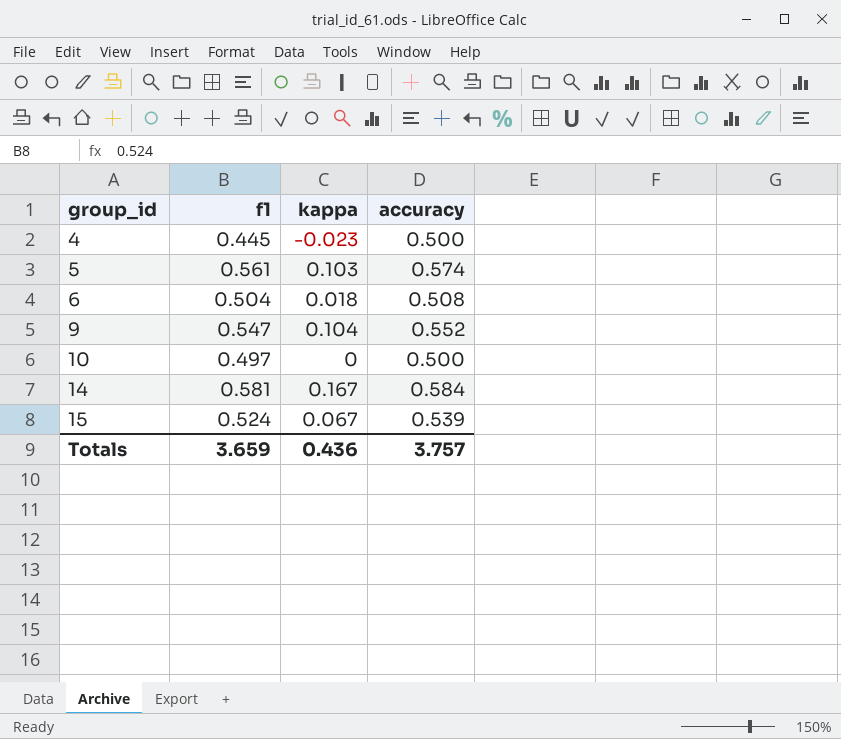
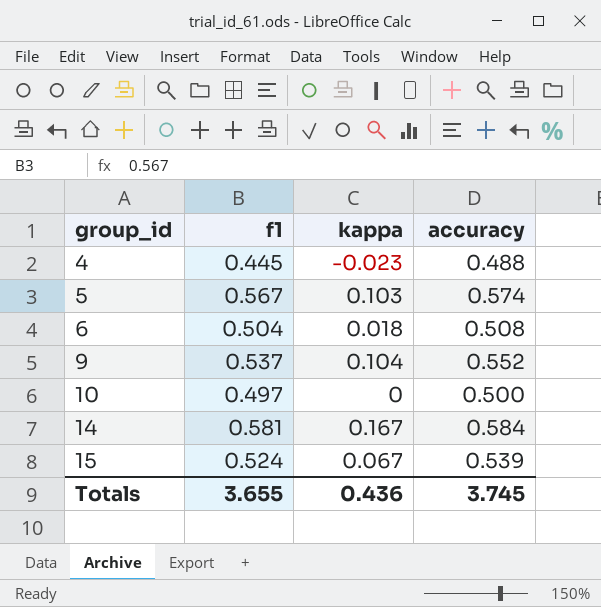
4 | accuracy: 0.500 -> 0.488
5 | f1: 0.561 -> 0.567
9 | f1: 0.547 -> 0.537
Totals | f1: 3.659 -> 3.655
Totals | accuracy: 3.757 -> 3.745

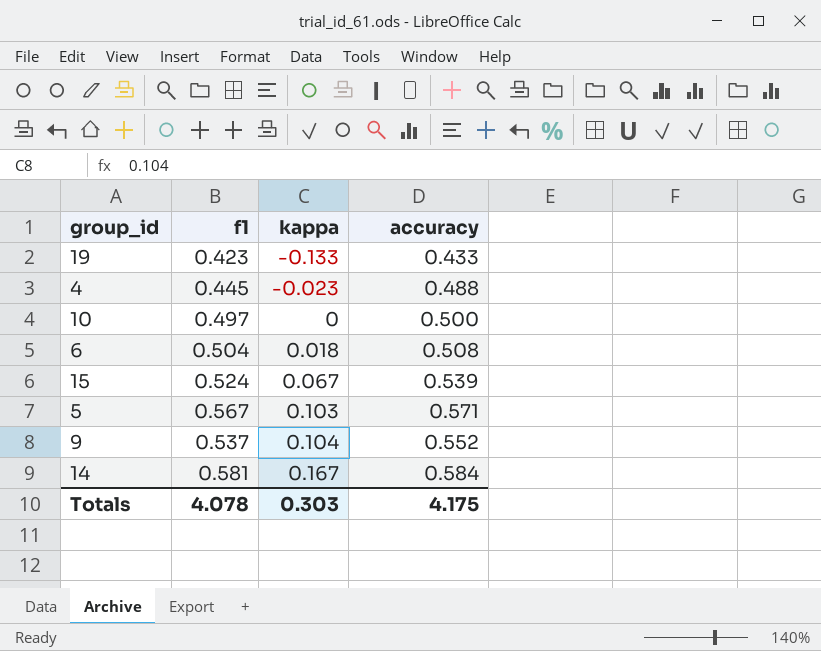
row order: group_id ascending -> kappa ascending
row 19: none -> 0.423 | -0.133 | 0.433
5 | accuracy: 0.574 -> 0.571
Totals | f1: 3.655 -> 4.078
Totals | kappa: 0.436 -> 0.303
Totals | accuracy: 3.745 -> 4.175

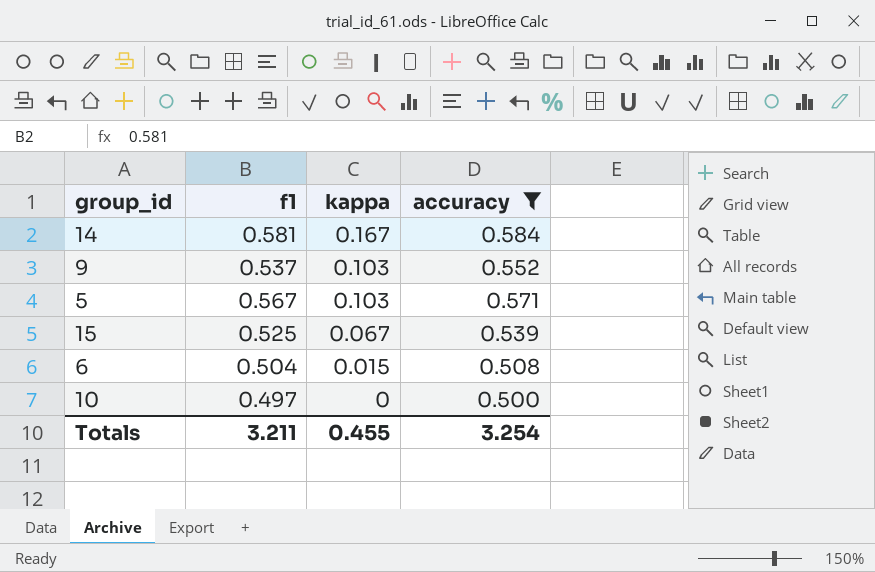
filter: none -> accuracy >= 0.500
row order: kappa ascending -> kappa descending
9 | kappa: 0.104 -> 0.103
15 | f1: 0.524 -> 0.525
6 | kappa: 0.018 -> 0.015
Totals | f1: 4.078 -> 3.211
Totals | kappa: 0.303 -> 0.455
Totals | accuracy: 4.175 -> 3.254

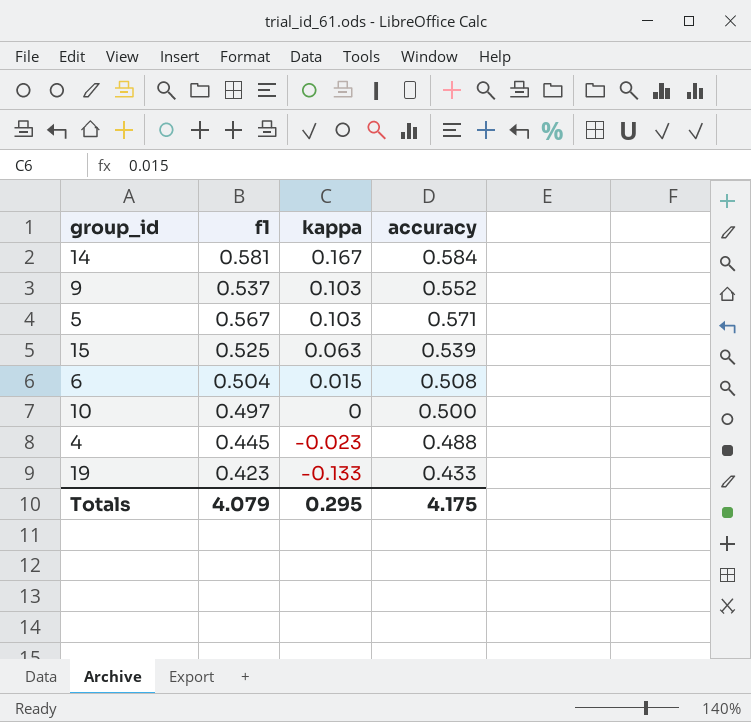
filter: accuracy >= 0.500 -> none
15 | kappa: 0.067 -> 0.063
Totals | f1: 3.211 -> 4.079
Totals | kappa: 0.455 -> 0.295
Totals | accuracy: 3.254 -> 4.175

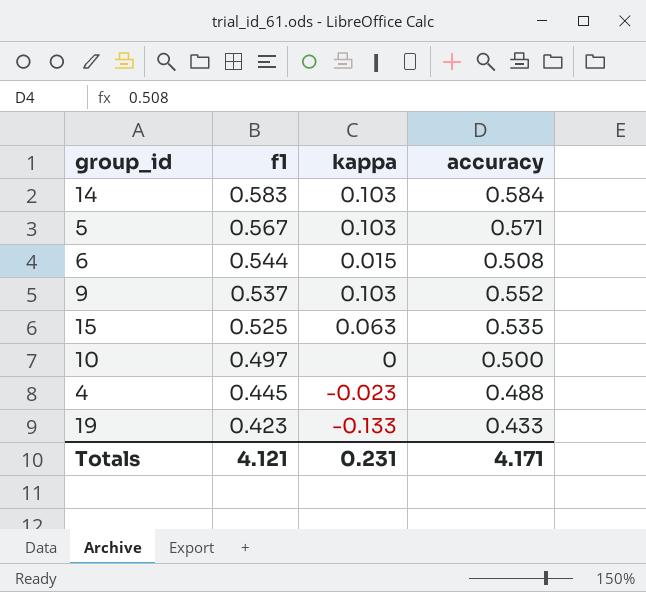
row order: kappa descending -> f1 descending
14 | f1: 0.581 -> 0.583
14 | kappa: 0.167 -> 0.103
6 | f1: 0.504 -> 0.544
15 | accuracy: 0.539 -> 0.535
Totals | f1: 4.079 -> 4.121
Totals | kappa: 0.295 -> 0.231
Totals | accuracy: 4.175 -> 4.171

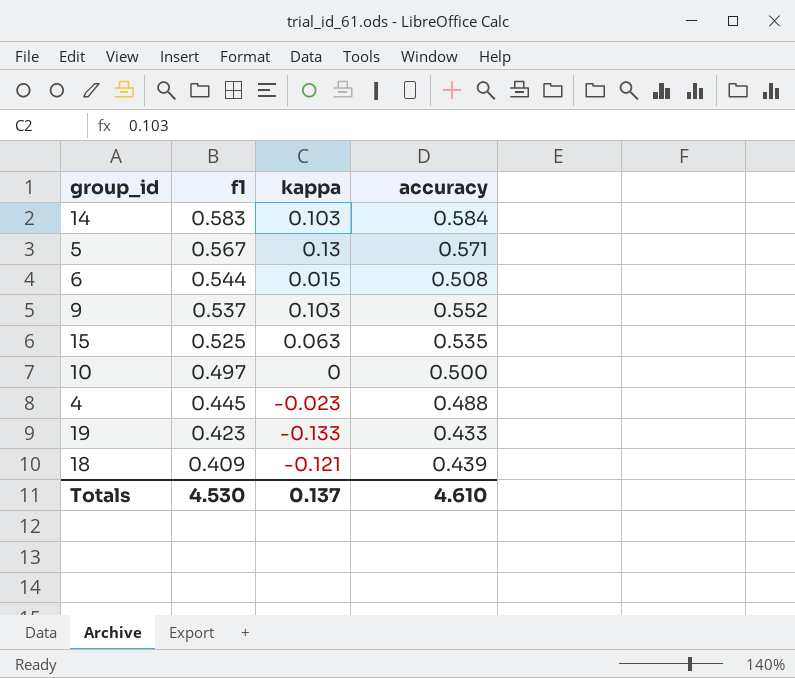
5 | kappa: 0.103 -> 0.13
row 18: none -> 0.409 | -0.121 | 0.439
Totals | f1: 4.121 -> 4.530
Totals | kappa: 0.231 -> 0.137
Totals | accuracy: 4.171 -> 4.610

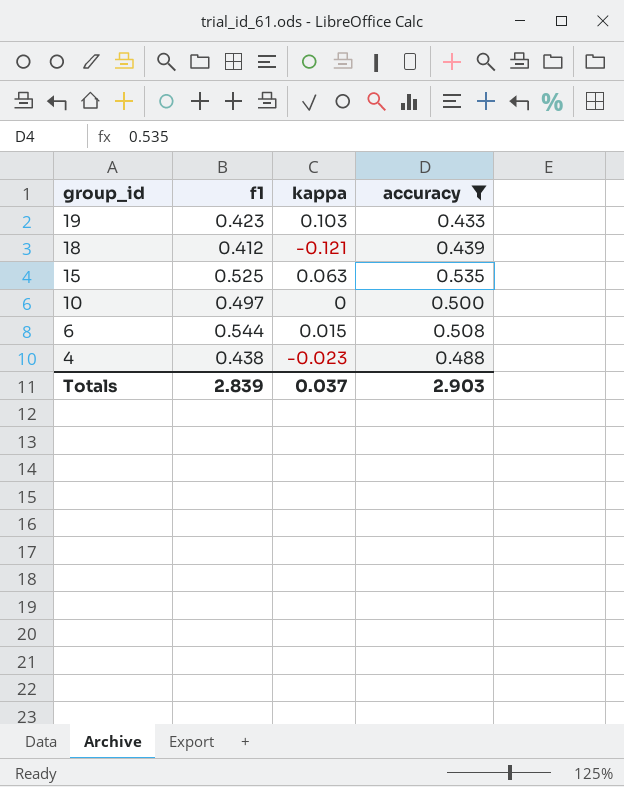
filter: none -> accuracy <= 0.535
row order: f1 descending -> group_id descending
19 | kappa: -0.133 -> 0.103
18 | f1: 0.409 -> 0.412
4 | f1: 0.445 -> 0.438
Totals | f1: 4.530 -> 2.839
Totals | kappa: 0.137 -> 0.037
Totals | accuracy: 4.610 -> 2.903

